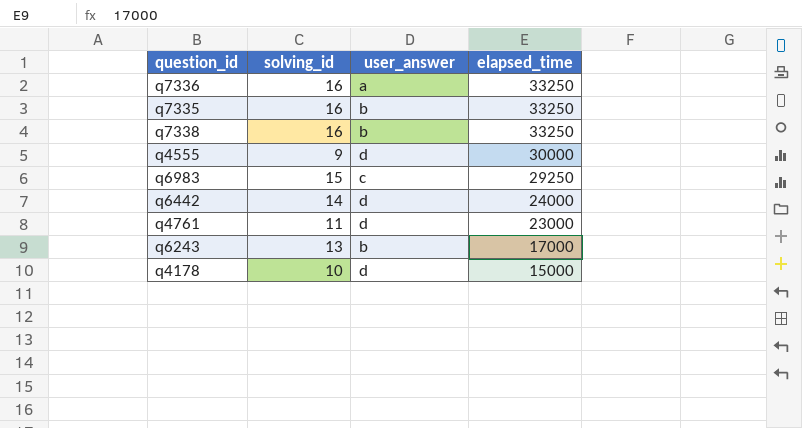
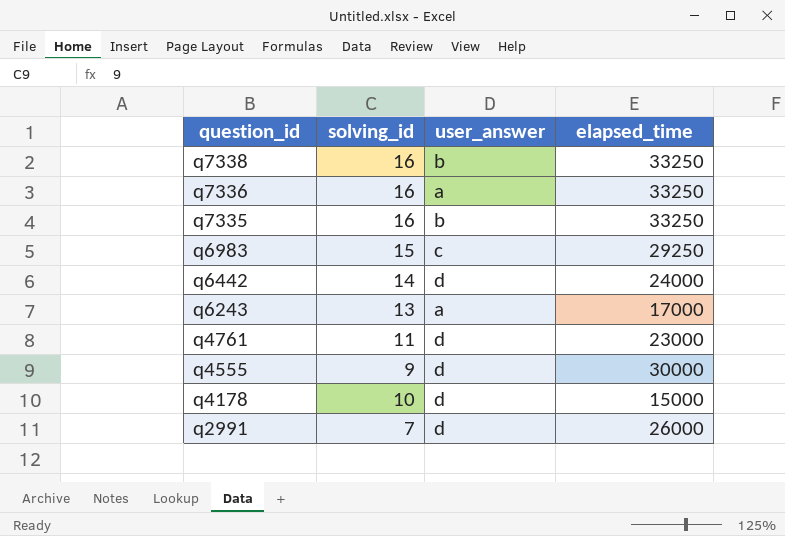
row order: elapsed_time descending -> question_id descending
q6243 | user_answer: b -> a
row q2991: none -> 7 | d | 26000

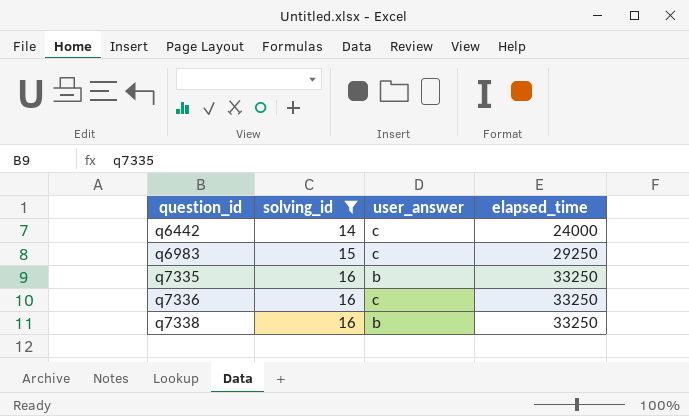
filter: none -> solving_id >= 14
row order: question_id descending -> question_id ascending
q6442 | user_answer: d -> c
q7336 | user_answer: a -> c

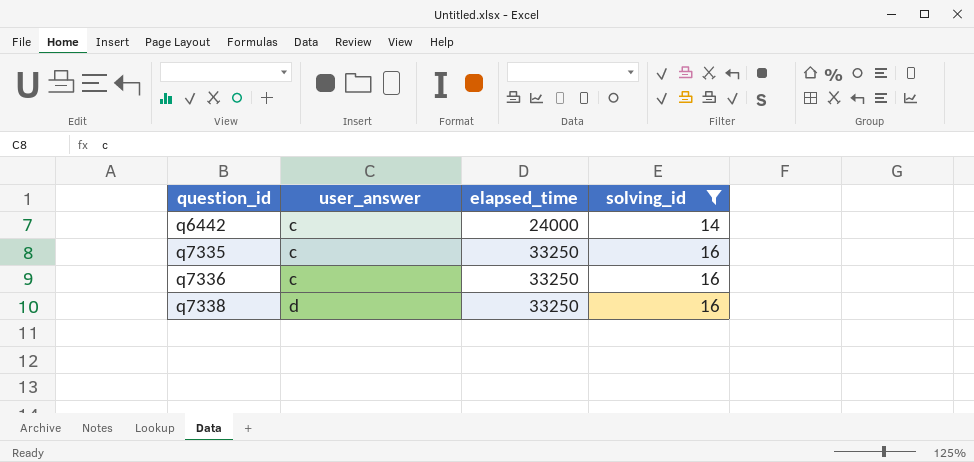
column solving_id | position: 2 -> 4
row q6983: 15 | c | 29250 -> none
q7335 | user_answer: b -> c
q7338 | user_answer: b -> d

